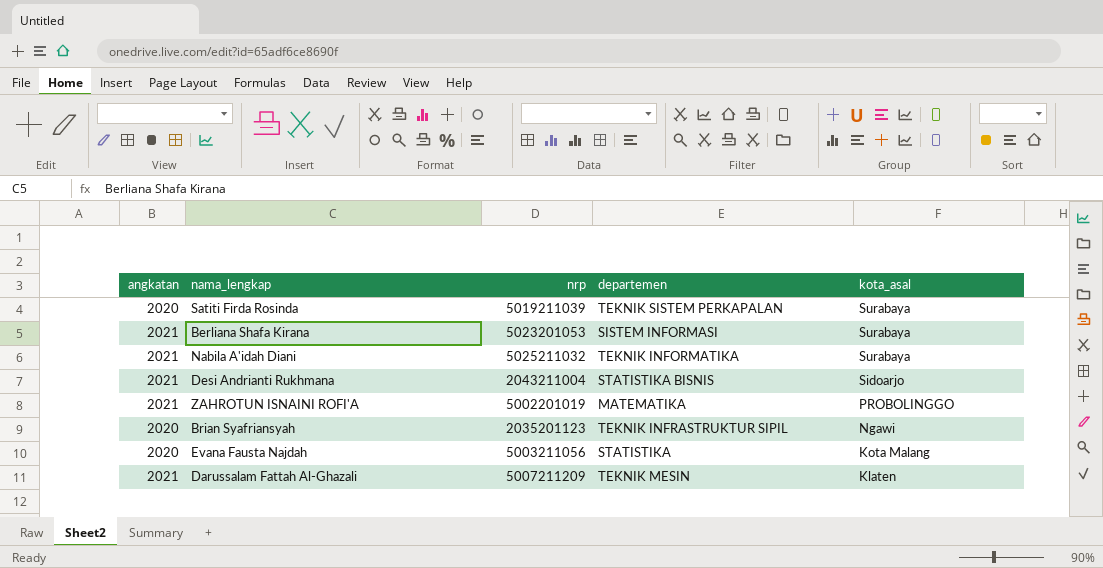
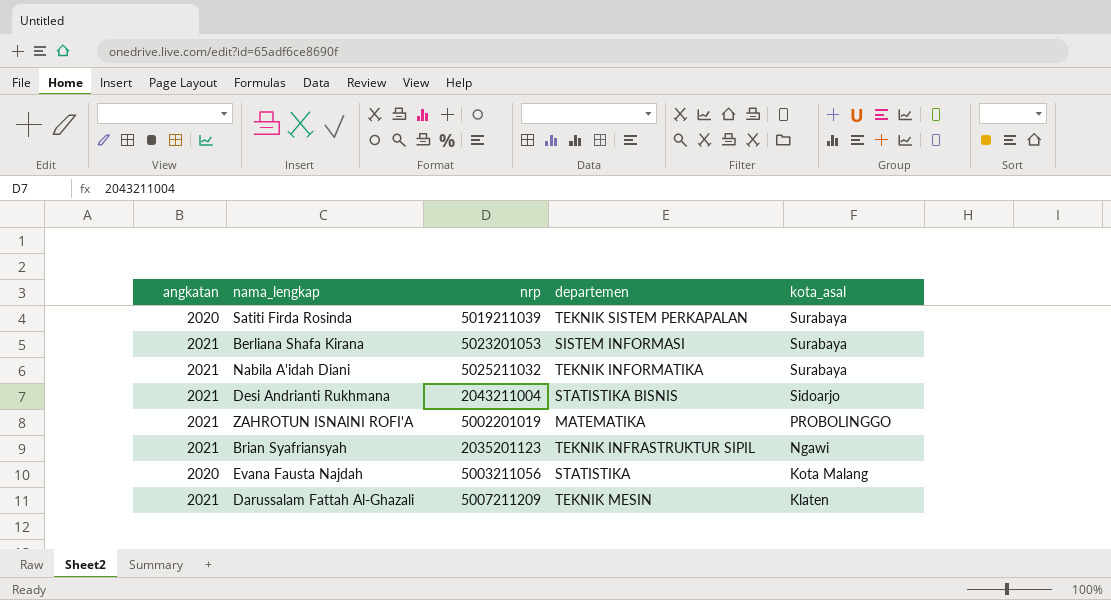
Brian Syafriansyah | angkatan: 2020 -> 2021

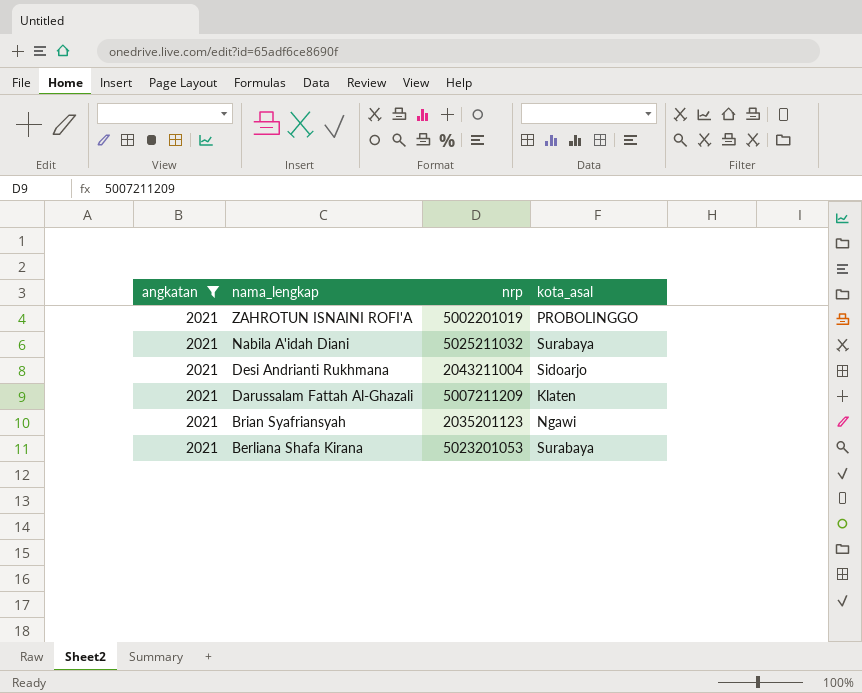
filter: none -> angkatan = 2021
row order: kota_asal descending -> nama_lengkap descending
column departemen | position: 4 -> none

